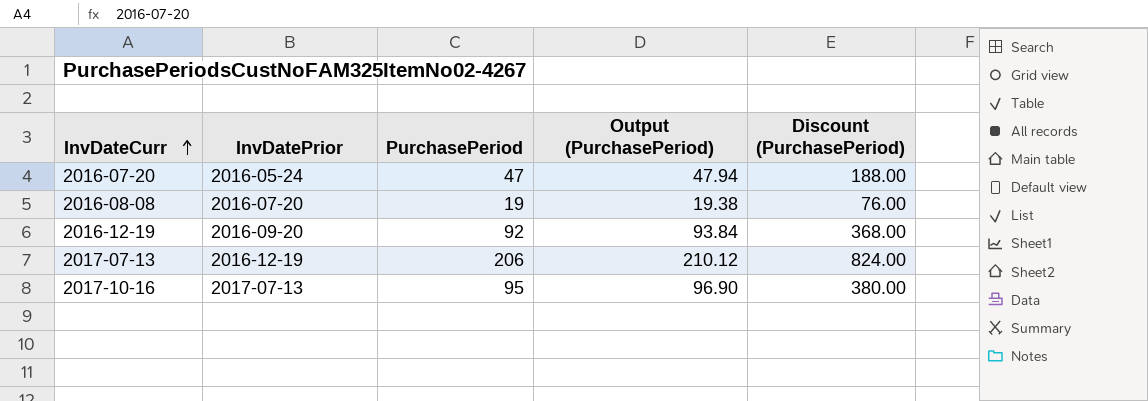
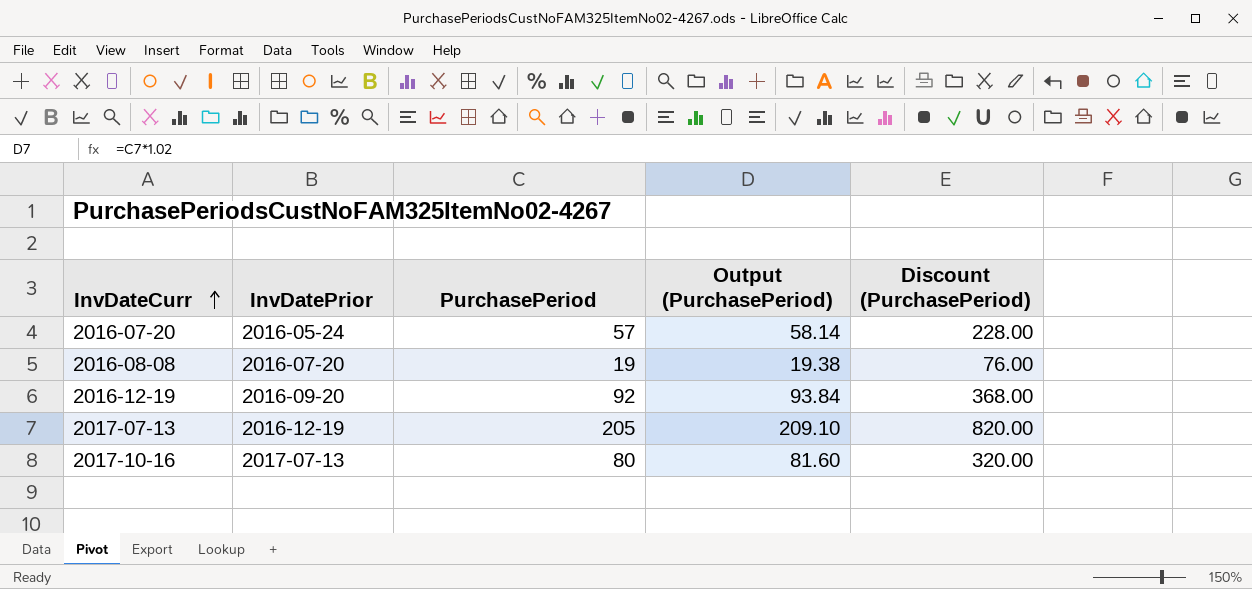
2016-07-20 | PurchasePeriod: 47 -> 57
2016-07-20 | Output (PurchasePeriod): 47.94 -> 58.14
2016-07-20 | Discount (PurchasePeriod): 188.00 -> 228.00
2017-07-13 | PurchasePeriod: 206 -> 205
2017-07-13 | Output (PurchasePeriod): 210.12 -> 209.10
2017-07-13 | Discount (PurchasePeriod): 824.00 -> 820.00
2017-10-16 | PurchasePeriod: 95 -> 80
2017-10-16 | Output (PurchasePeriod): 96.90 -> 81.60
2017-10-16 | Discount (PurchasePeriod): 380.00 -> 320.00

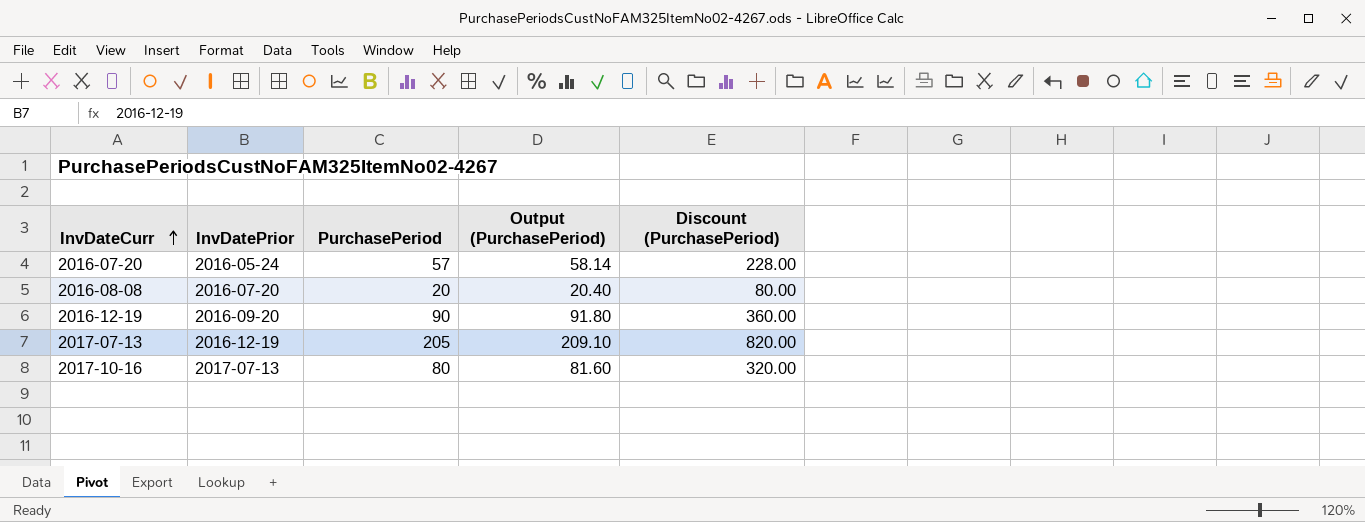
2016-08-08 | PurchasePeriod: 19 -> 20
2016-08-08 | Output (PurchasePeriod): 19.38 -> 20.40
2016-08-08 | Discount (PurchasePeriod): 76.00 -> 80.00
2016-12-19 | PurchasePeriod: 92 -> 90
2016-12-19 | Output (PurchasePeriod): 93.84 -> 91.80
2016-12-19 | Discount (PurchasePeriod): 368.00 -> 360.00

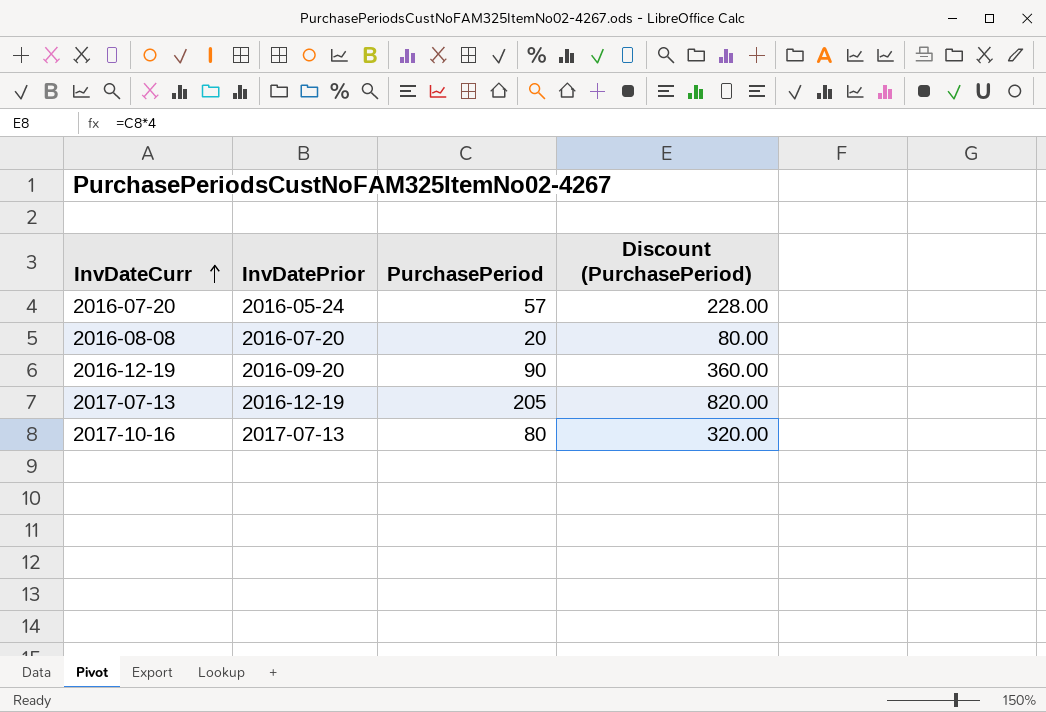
column Output (PurchasePeriod) | formula: [PurchasePeriod] * 1.02 -> none

